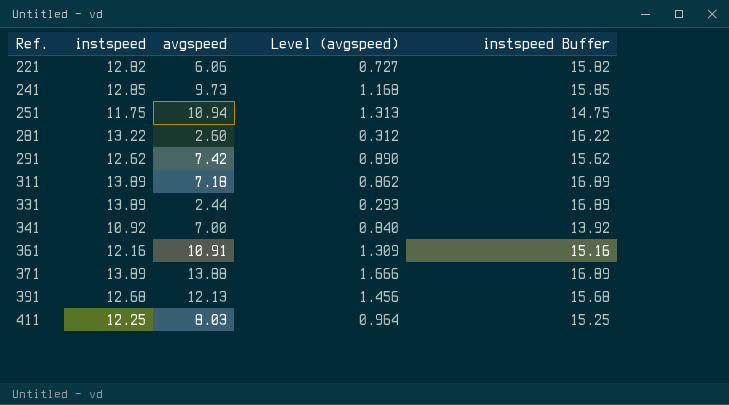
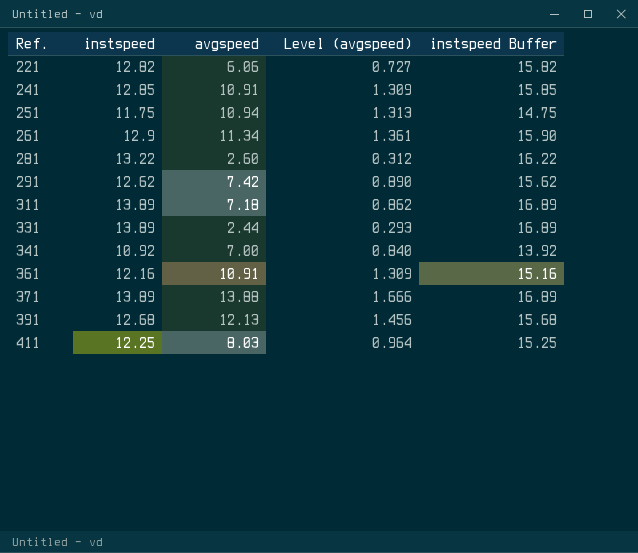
241 | avgspeed: 9.73 -> 10.91
241 | Level (avgspeed): 1.168 -> 1.309
row 261: none -> 12.9 | 11.34 | 1.361 | 15.90

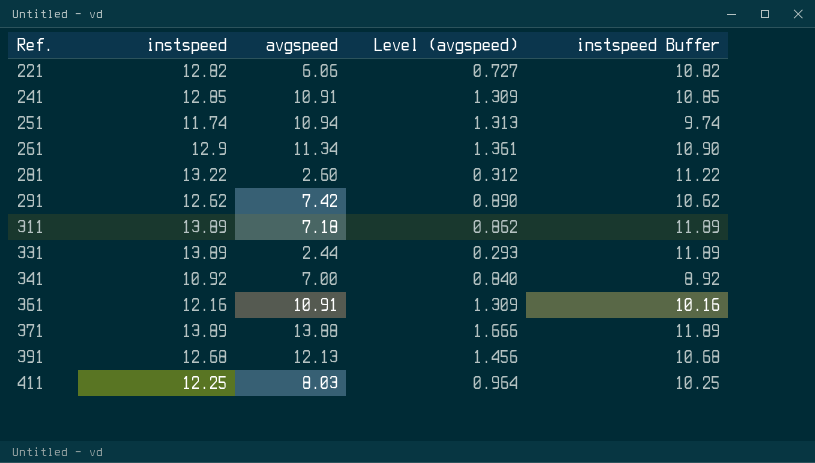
column instspeed Buffer | formula: [instspeed] + 3 -> [instspeed] - 2
251 | instspeed: 11.75 -> 11.74

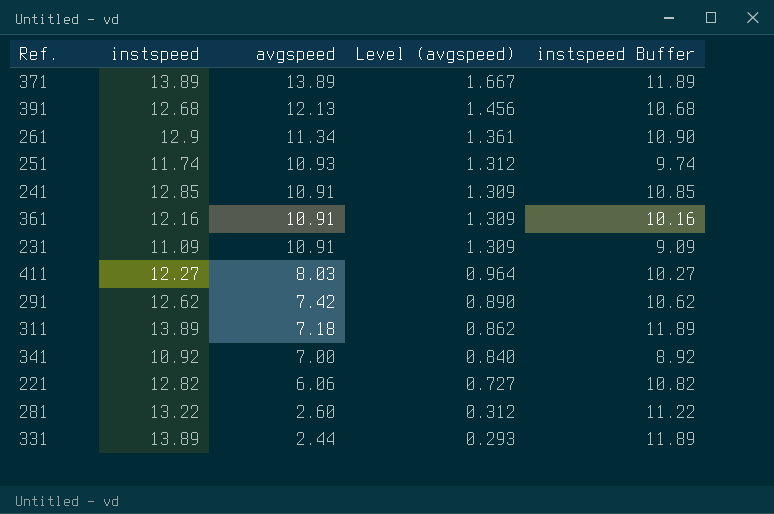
row order: Ref. ascending -> avgspeed descending
371 | avgspeed: 13.88 -> 13.89
371 | Level (avgspeed): 1.666 -> 1.667
251 | avgspeed: 10.94 -> 10.93
251 | Level (avgspeed): 1.313 -> 1.312
row 231: none -> 11.09 | 10.91 | 1.309 | 9.09
411 | instspeed: 12.25 -> 12.27
411 | instspeed Buffer: 10.25 -> 10.27

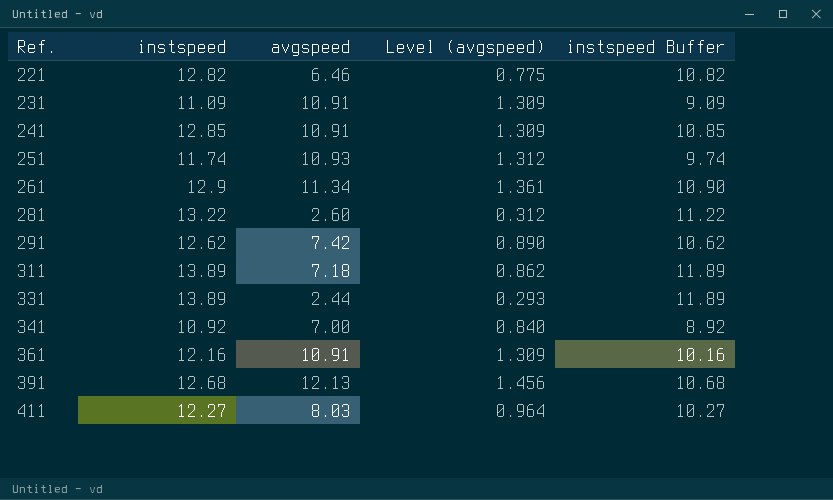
row order: avgspeed descending -> Ref. ascending
row 371: 13.89 | 13.89 | 1.667 | 11.89 -> none
221 | avgspeed: 6.06 -> 6.46
221 | Level (avgspeed): 0.727 -> 0.775

